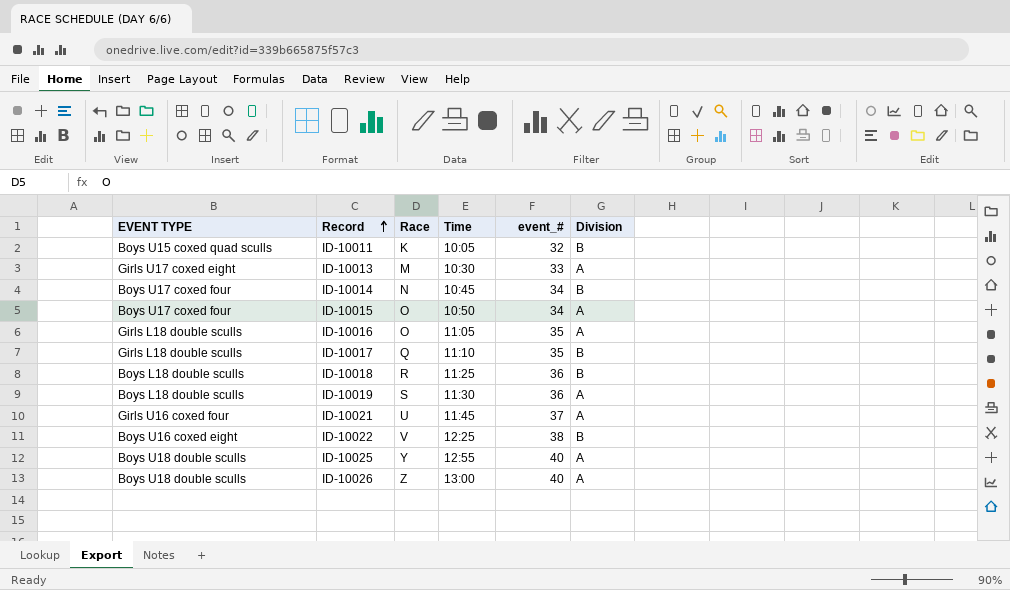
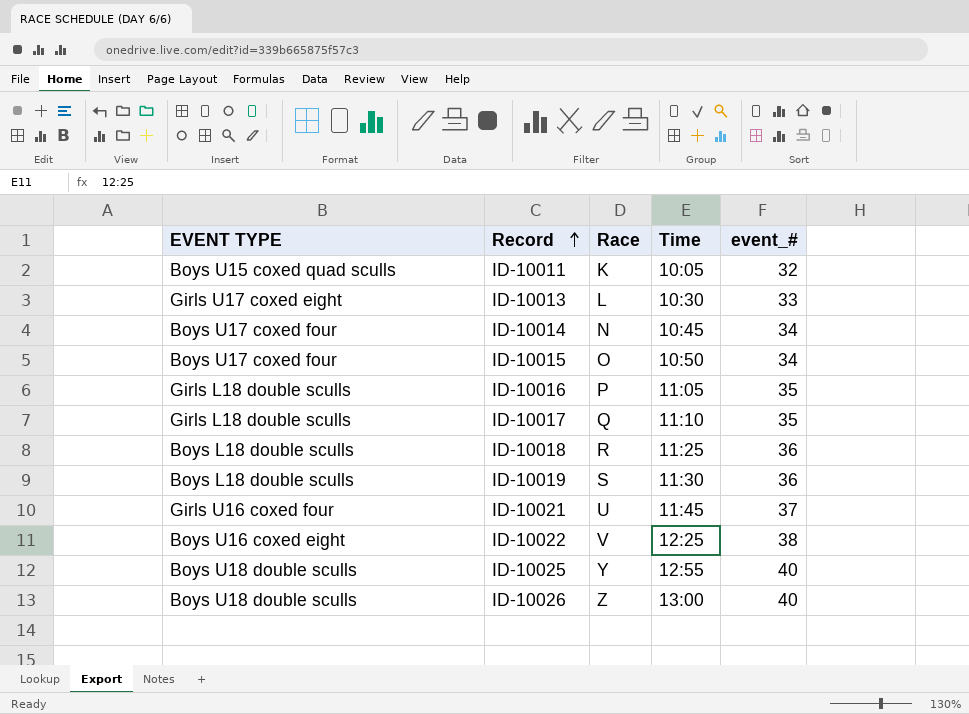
column Division | position: 6 -> none
ID-10013 | Race: M -> L
ID-10016 | Race: O -> P

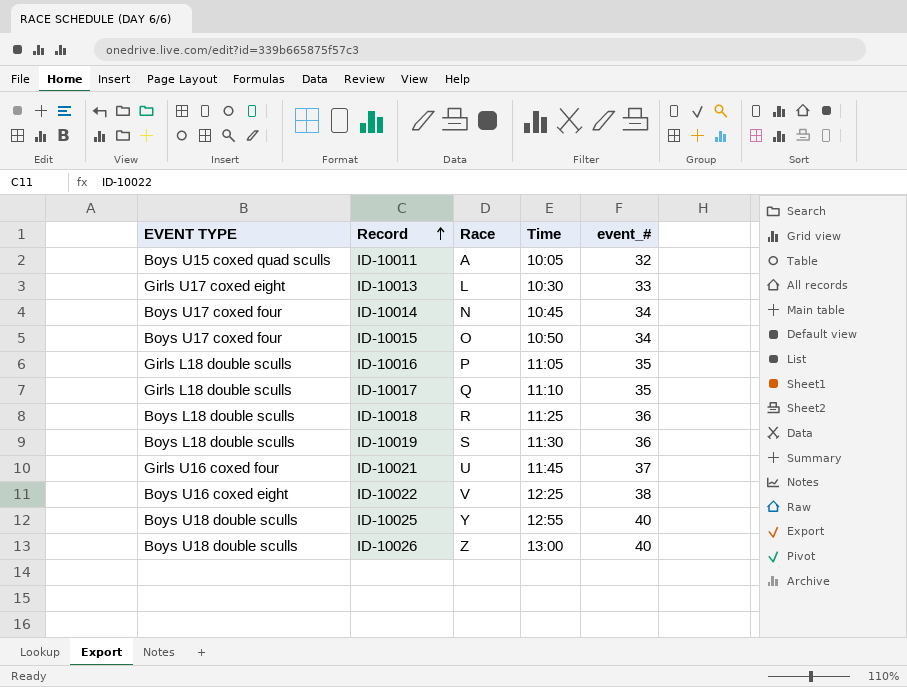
ID-10011 | Race: K -> A

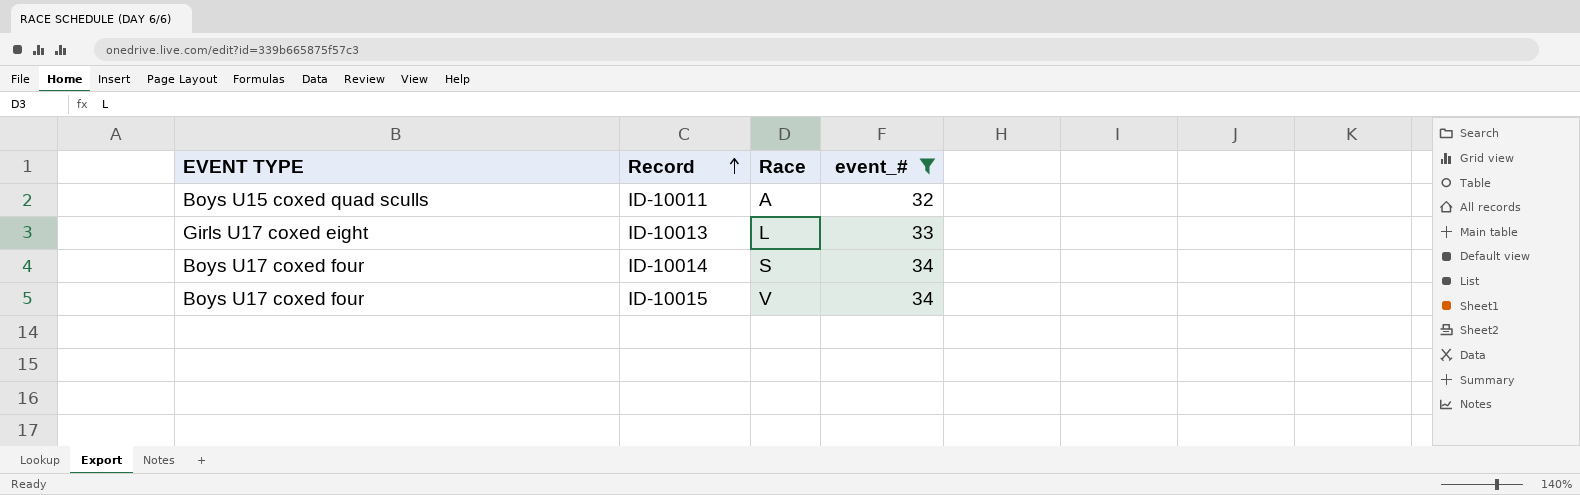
filter: none -> event_# <= 34
column Time | position: 4 -> none
ID-10014 | Race: N -> S
ID-10015 | Race: O -> V

